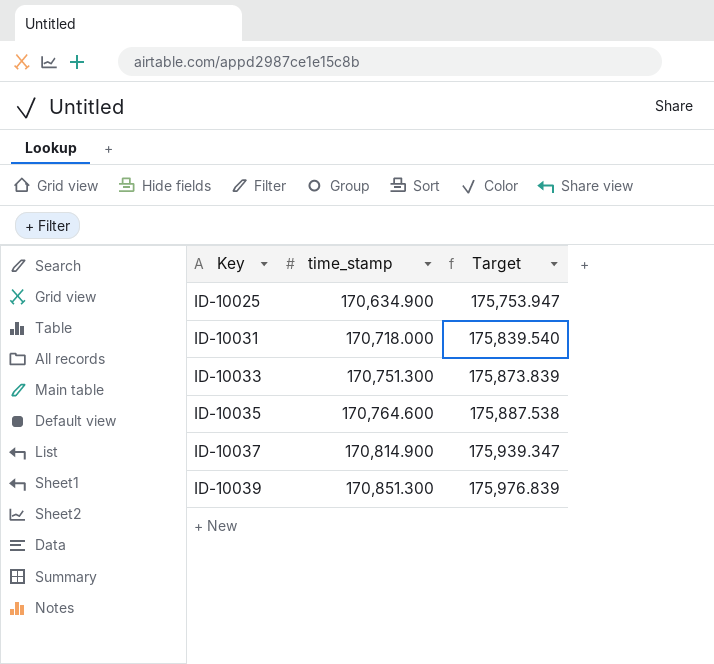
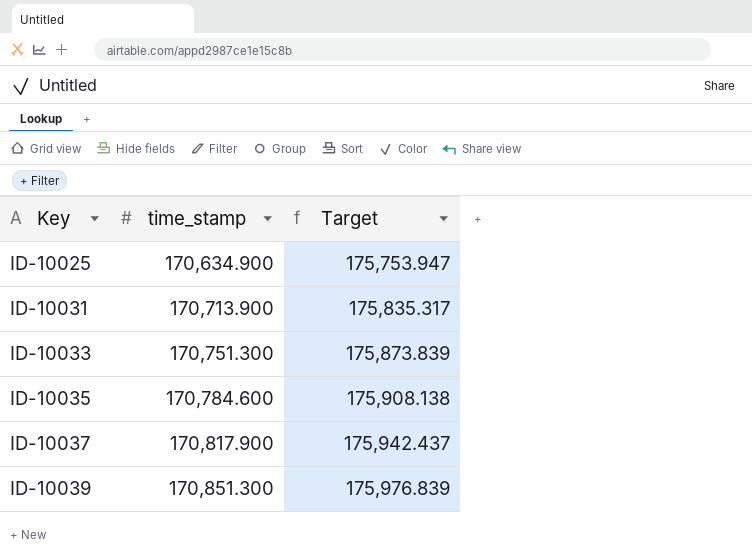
ID-10031 | time_stamp: 170,718.000 -> 170,713.900
ID-10031 | Target: 175,839.540 -> 175,835.317
ID-10035 | time_stamp: 170,764.600 -> 170,784.600
ID-10035 | Target: 175,887.538 -> 175,908.138
ID-10037 | time_stamp: 170,814.900 -> 170,817.900
ID-10037 | Target: 175,939.347 -> 175,942.437

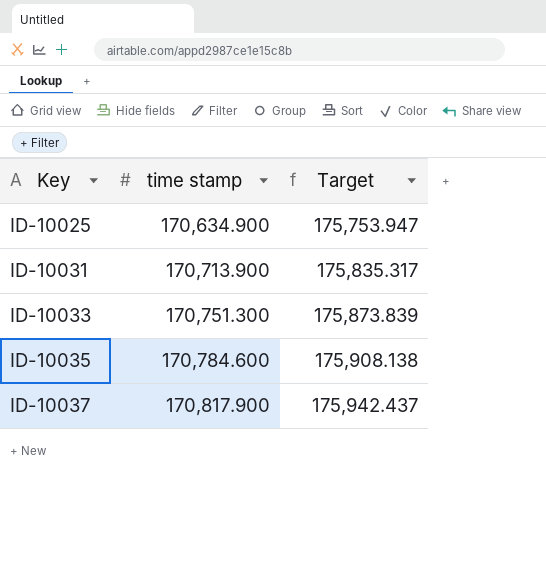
column name: time_stamp -> time stamp
row ID-10039: 170,851.300 | 175,976.839 -> none

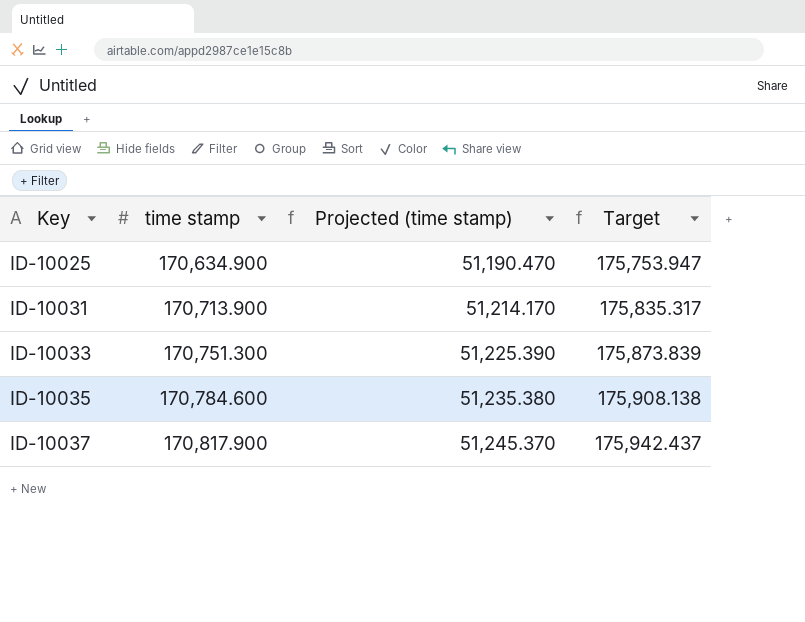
column Projected (time stamp) | formula: none -> [time stamp] * 0.3

